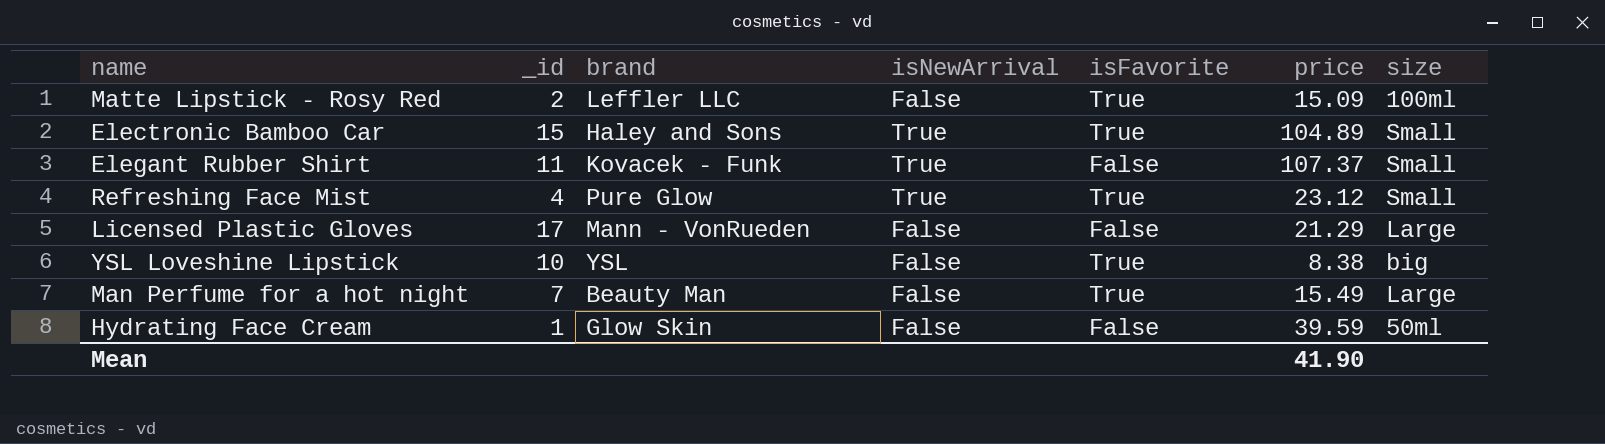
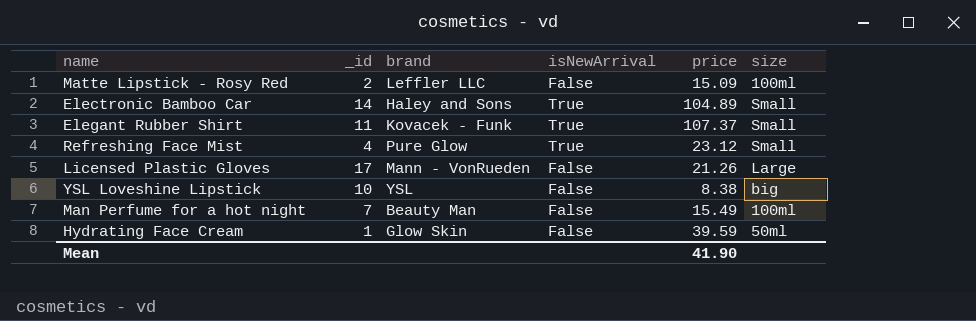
column isFavorite | position: 5 -> none
Electronic Bamboo Car | _id: 15 -> 14
Licensed Plastic Gloves | price: 21.29 -> 21.26
Man Perfume for a hot night | size: Large -> 100ml

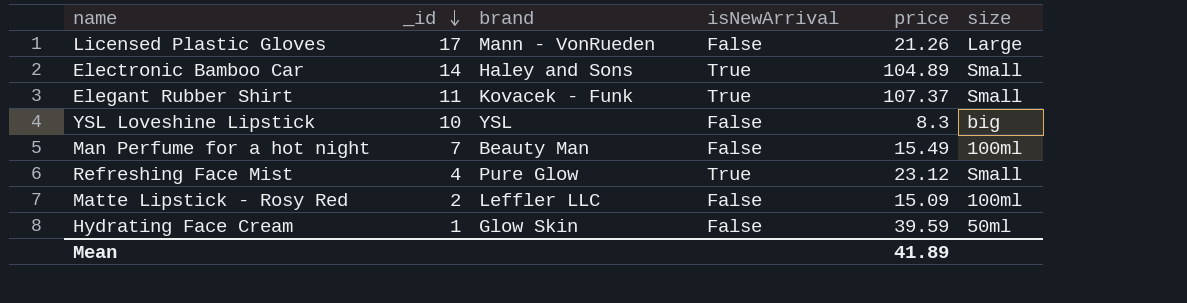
row order: none -> _id descending
YSL Loveshine Lipstick | price: 8.38 -> 8.3
Mean | price: 41.90 -> 41.89

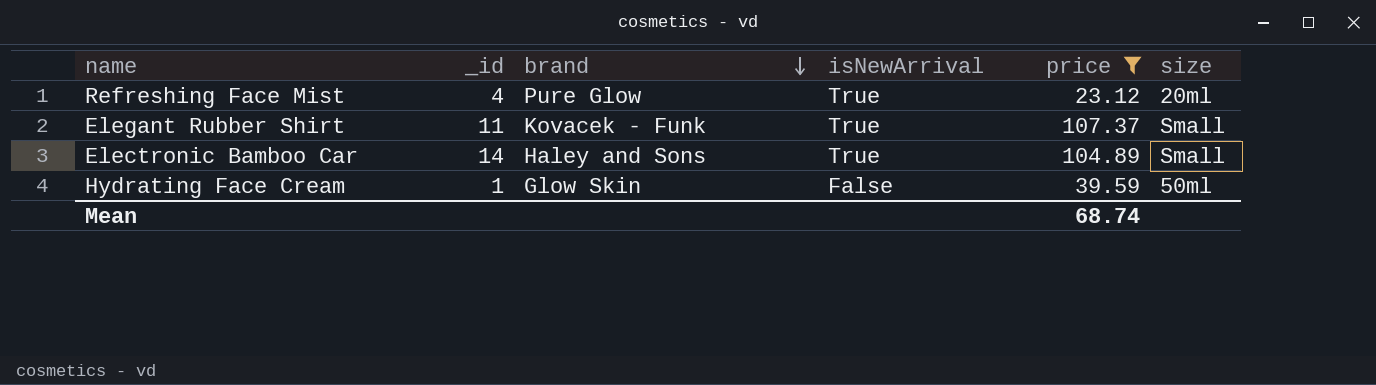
filter: none -> price >= 23.12
row order: _id descending -> brand descending
Refreshing Face Mist | size: Small -> 20ml
Mean | price: 41.89 -> 68.74

